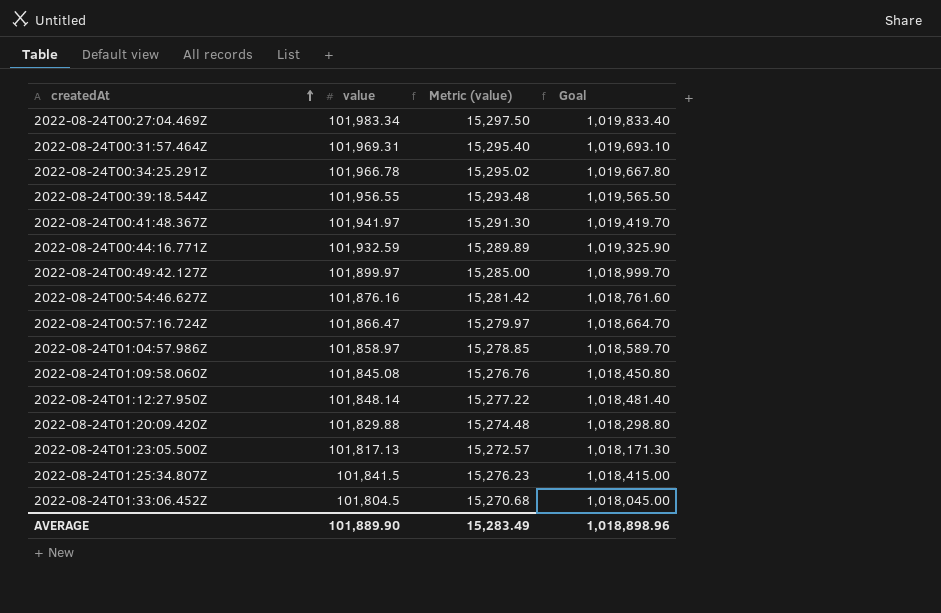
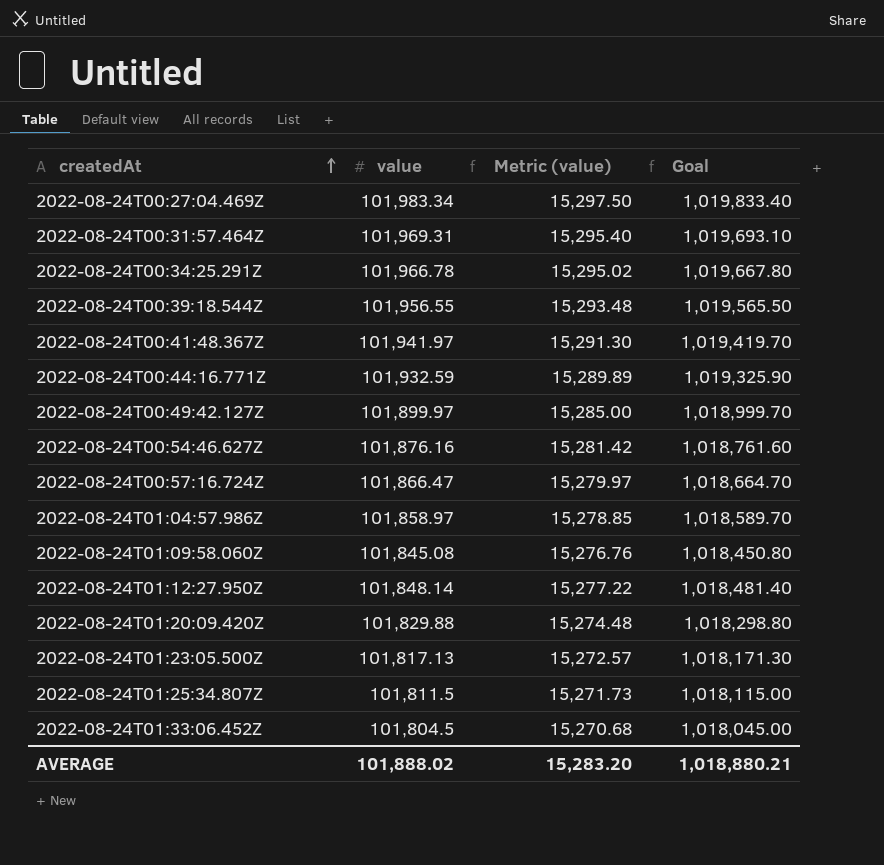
2022-08-24T01:25:34.807Z | value: 101,841.5 -> 101,811.5
2022-08-24T01:25:34.807Z | Metric (value): 15,276.23 -> 15,271.73
2022-08-24T01:25:34.807Z | Goal: 1,018,415.00 -> 1,018,115.00
AVERAGE | value: 101,889.90 -> 101,888.02
AVERAGE | Metric (value): 15,283.49 -> 15,283.20
AVERAGE | Goal: 1,018,898.96 -> 1,018,880.21

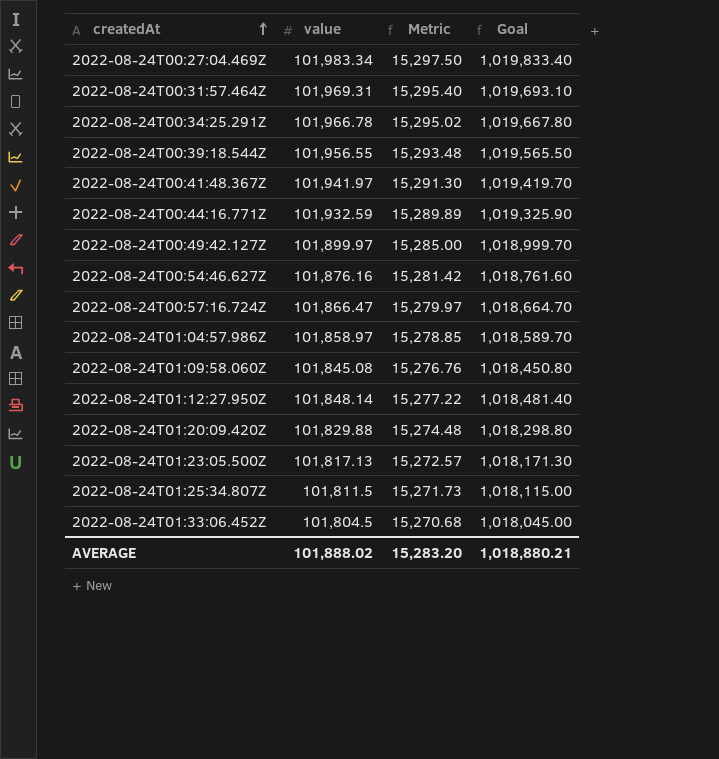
column name: Metric (value) -> Metric

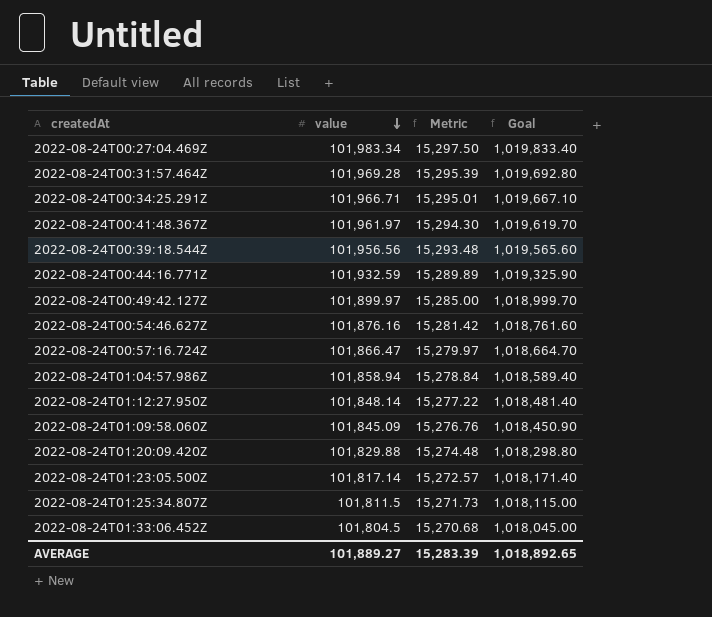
row order: createdAt ascending -> value descending
2022-08-24T00:31:57.464Z | value: 101,969.31 -> 101,969.28
2022-08-24T00:31:57.464Z | Metric: 15,295.40 -> 15,295.39
2022-08-24T00:31:57.464Z | Goal: 1,019,693.10 -> 1,019,692.80
2022-08-24T00:34:25.291Z | value: 101,966.78 -> 101,966.71
2022-08-24T00:34:25.291Z | Metric: 15,295.02 -> 15,295.01
2022-08-24T00:34:25.291Z | Goal: 1,019,667.80 -> 1,019,667.10
2022-08-24T00:41:48.367Z | value: 101,941.97 -> 101,961.97
2022-08-24T00:41:48.367Z | Metric: 15,291.30 -> 15,294.30
2022-08-24T00:41:48.367Z | Goal: 1,019,419.70 -> 1,019,619.70
2022-08-24T00:39:18.544Z | value: 101,956.55 -> 101,956.56
2022-08-24T00:39:18.544Z | Goal: 1,019,565.50 -> 1,019,565.60
2022-08-24T01:04:57.986Z | value: 101,858.97 -> 101,858.94
2022-08-24T01:04:57.986Z | Metric: 15,278.85 -> 15,278.84
2022-08-24T01:04:57.986Z | Goal: 1,018,589.70 -> 1,018,589.40
2022-08-24T01:09:58.060Z | value: 101,845.08 -> 101,845.09
2022-08-24T01:09:58.060Z | Goal: 1,018,450.80 -> 1,018,450.90
2022-08-24T01:23:05.500Z | value: 101,817.13 -> 101,817.14
2022-08-24T01:23:05.500Z | Goal: 1,018,171.30 -> 1,018,171.40
AVERAGE | value: 101,888.02 -> 101,889.27
AVERAGE | Metric: 15,283.20 -> 15,283.39
AVERAGE | Goal: 1,018,880.21 -> 1,018,892.65

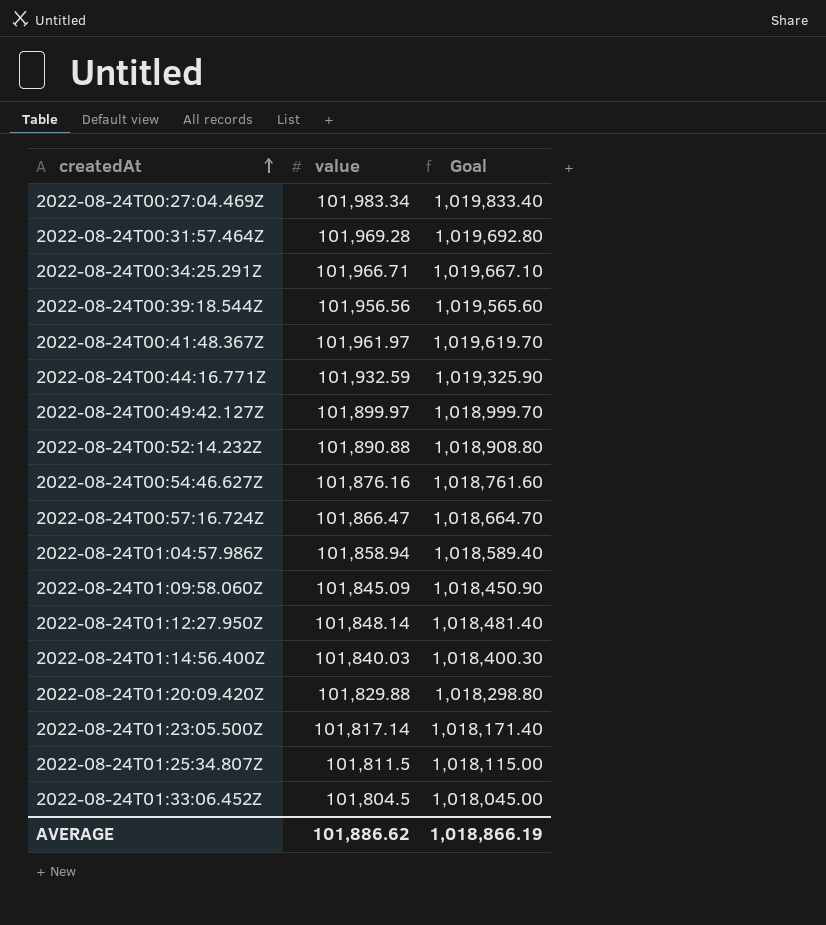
row order: value descending -> createdAt ascending
column Metric | formula: [value] * 0.15 -> none
row 2022-08-24T00:52:14.232Z: none -> 101,890.88 | 1,018,908.80
row 2022-08-24T01:14:56.400Z: none -> 101,840.03 | 1,018,400.30
AVERAGE | value: 101,889.27 -> 101,886.62
AVERAGE | Goal: 1,018,892.65 -> 1,018,866.19

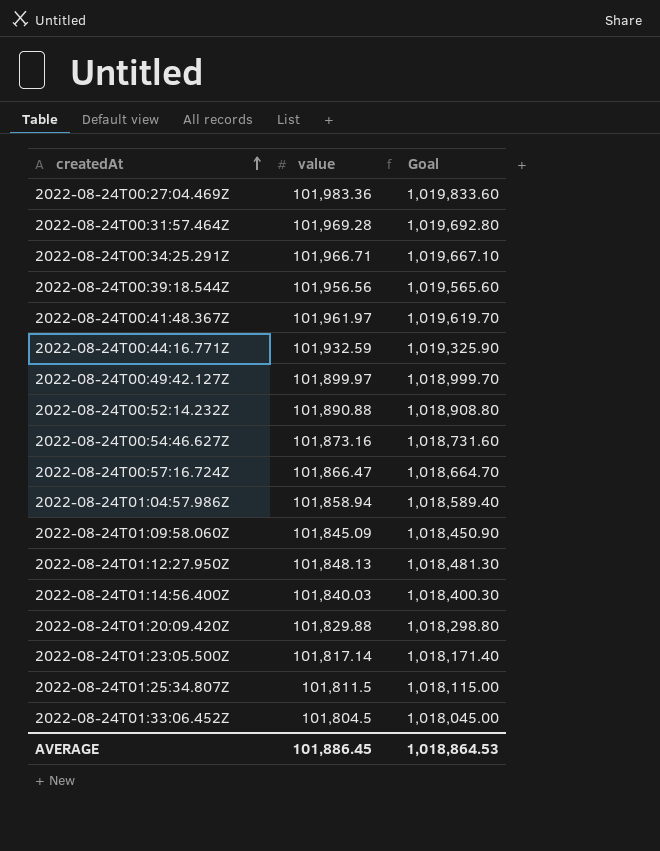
2022-08-24T00:27:04.469Z | value: 101,983.34 -> 101,983.36
2022-08-24T00:27:04.469Z | Goal: 1,019,833.40 -> 1,019,833.60
2022-08-24T00:54:46.627Z | value: 101,876.16 -> 101,873.16
2022-08-24T00:54:46.627Z | Goal: 1,018,761.60 -> 1,018,731.60
2022-08-24T01:12:27.950Z | value: 101,848.14 -> 101,848.13
2022-08-24T01:12:27.950Z | Goal: 1,018,481.40 -> 1,018,481.30
AVERAGE | value: 101,886.62 -> 101,886.45
AVERAGE | Goal: 1,018,866.19 -> 1,018,864.53

